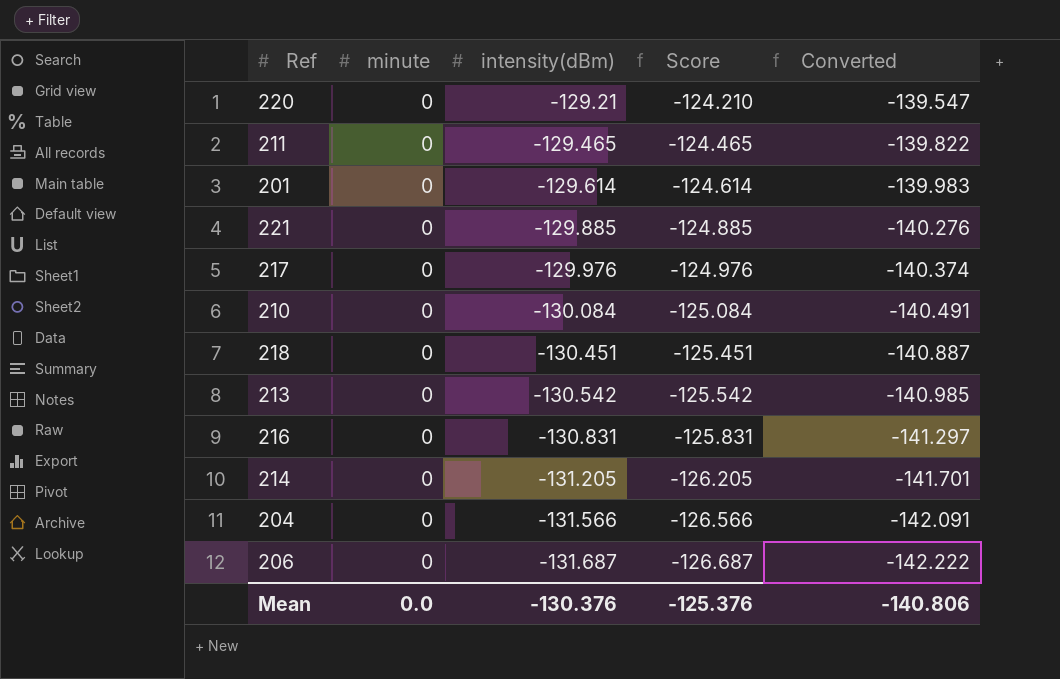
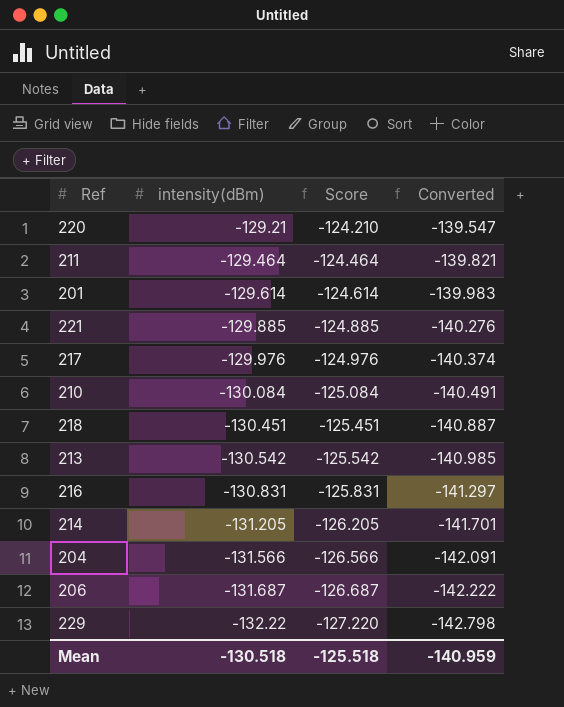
column minute | position: 2 -> none
211 | intensity(dBm): -129.465 -> -129.464
211 | Score: -124.465 -> -124.464
211 | Converted: -139.822 -> -139.821
row 229: none -> -132.22 | -127.220 | -142.798
Mean | intensity(dBm): -130.376 -> -130.518
Mean | Score: -125.376 -> -125.518
Mean | Converted: -140.806 -> -140.959

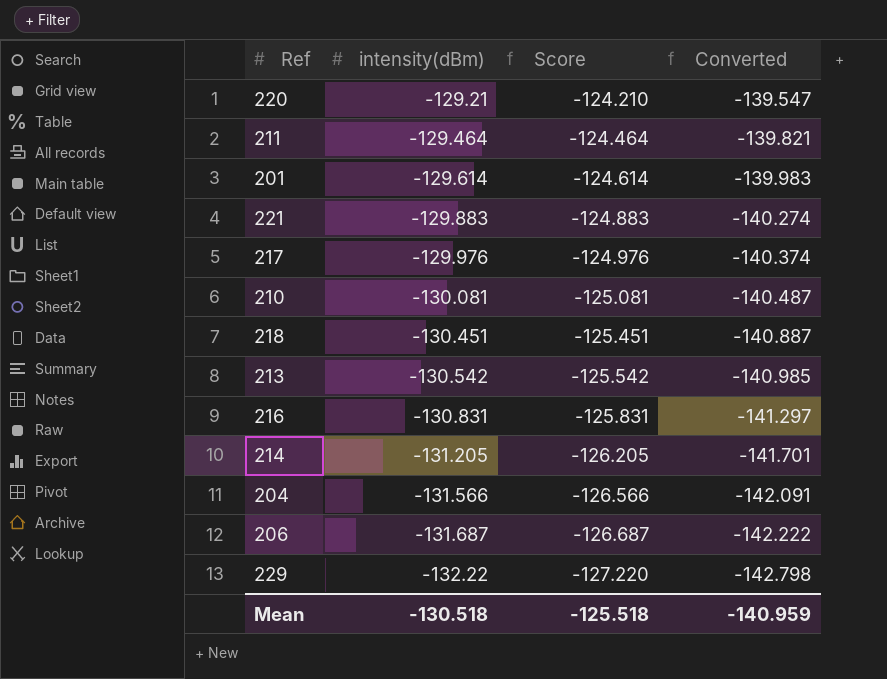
221 | intensity(dBm): -129.885 -> -129.883
221 | Score: -124.885 -> -124.883
221 | Converted: -140.276 -> -140.274
210 | intensity(dBm): -130.084 -> -130.081
210 | Score: -125.084 -> -125.081
210 | Converted: -140.491 -> -140.487

